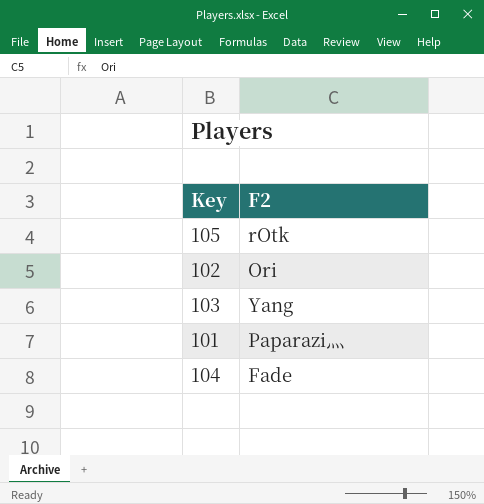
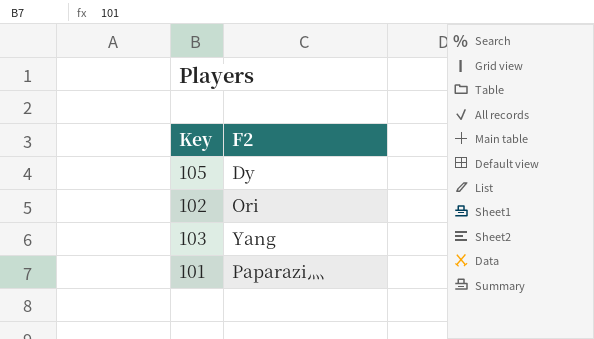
row 104: Fade -> none
105 | F2: rOtk -> Dy

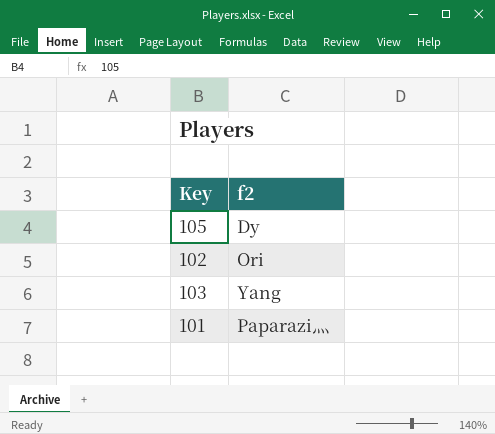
column name: F2 -> f2

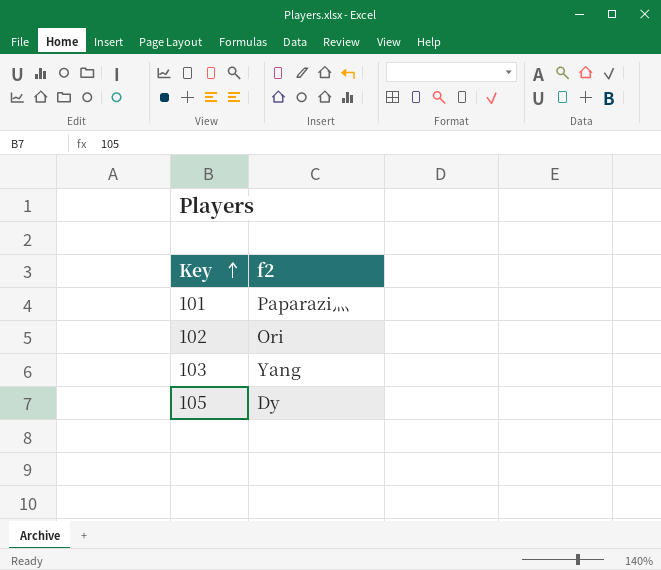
row order: none -> Key ascending

